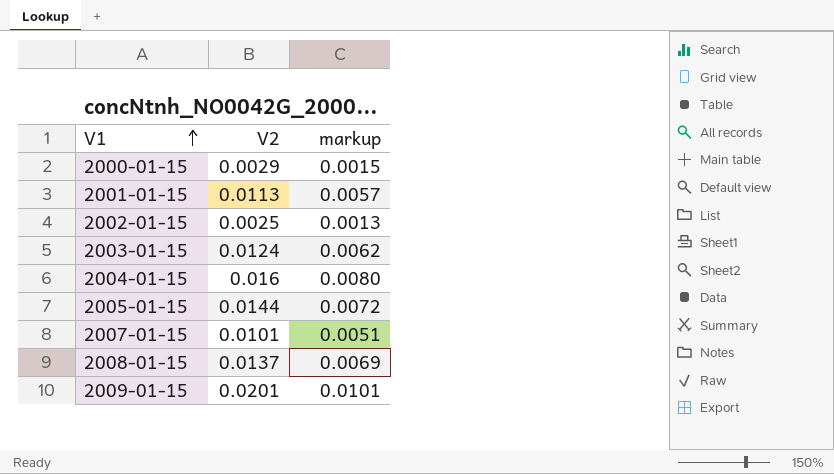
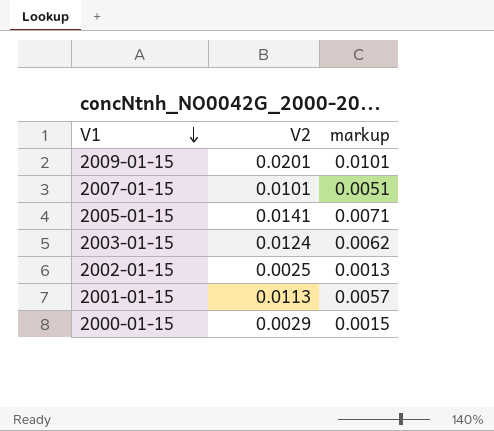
row order: V1 ascending -> V1 descending
row 2004-01-15: 0.016 | 0.0080 -> none
row 2008-01-15: 0.0137 | 0.0069 -> none
2005-01-15 | V2: 0.0144 -> 0.0141
2005-01-15 | markup: 0.0072 -> 0.0071

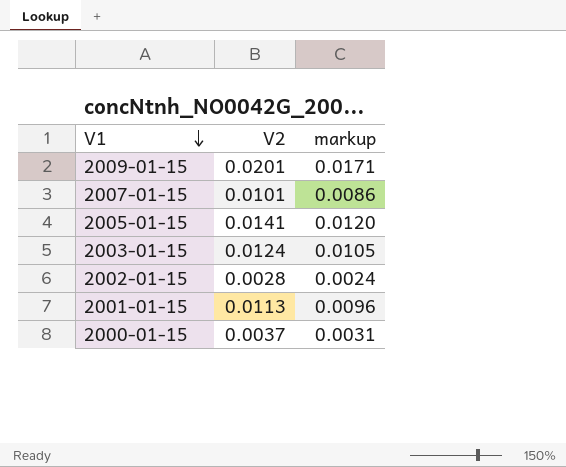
column markup | formula: [V2] * 0.5 -> [V2] * 0.85
2002-01-15 | V2: 0.0025 -> 0.0028
2000-01-15 | V2: 0.0029 -> 0.0037

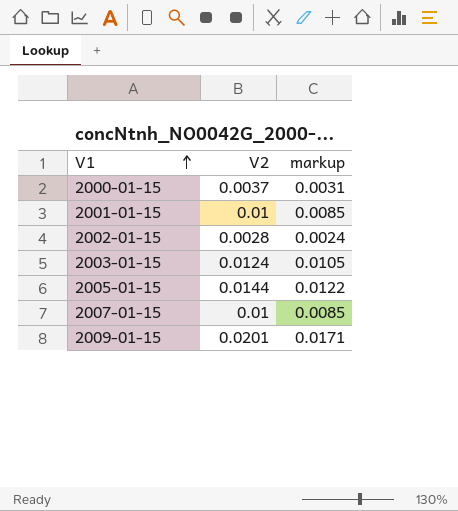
row order: V1 descending -> V1 ascending
2001-01-15 | V2: 0.0113 -> 0.01
2001-01-15 | markup: 0.0096 -> 0.0085
2005-01-15 | V2: 0.0141 -> 0.0144
2005-01-15 | markup: 0.0120 -> 0.0122
2007-01-15 | V2: 0.0101 -> 0.01
2007-01-15 | markup: 0.0086 -> 0.0085

